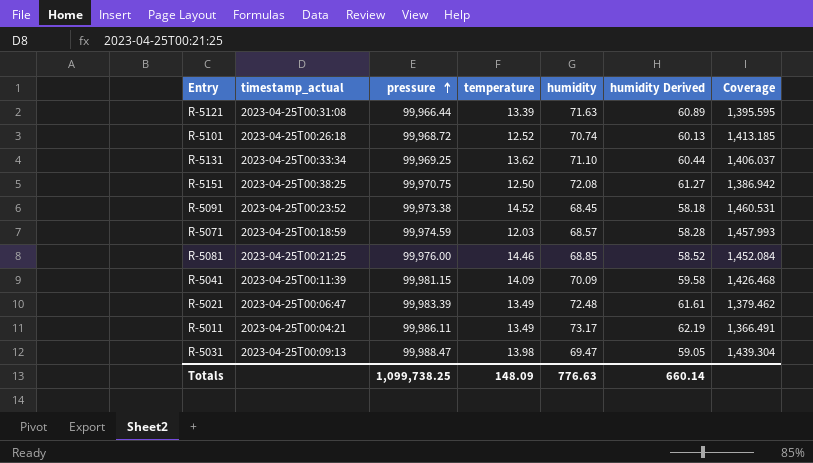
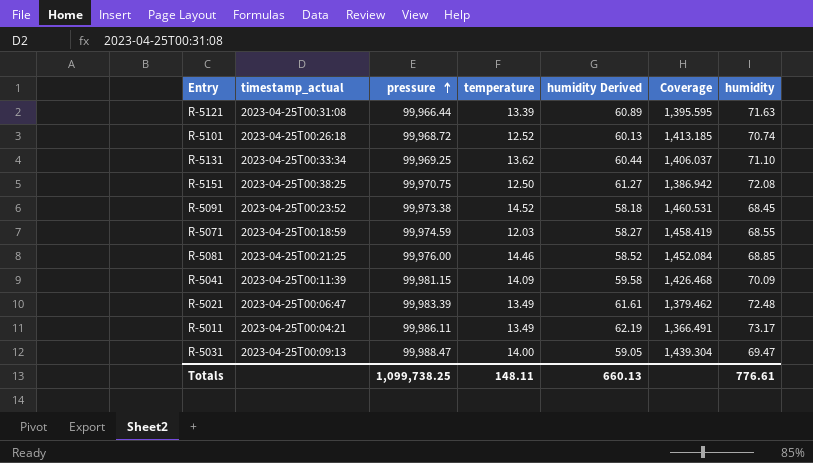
column humidity | position: 5 -> 7
R-5071 | humidity Derived: 58.28 -> 58.27
R-5071 | Coverage: 1,457.993 -> 1,458.419
R-5071 | humidity: 68.57 -> 68.55
R-5031 | temperature: 13.98 -> 14.00
Totals | temperature: 148.09 -> 148.11
Totals | humidity Derived: 660.14 -> 660.13
Totals | humidity: 776.63 -> 776.61

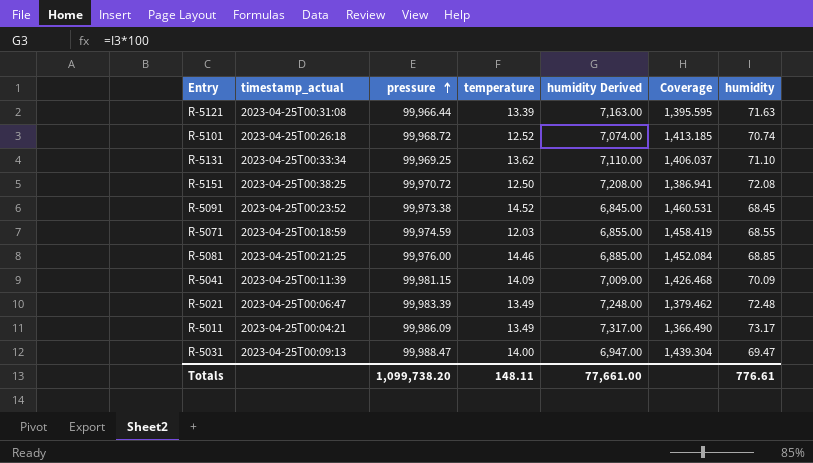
column humidity Derived | formula: [humidity] * 0.85 -> [humidity] * 100
R-5151 | pressure: 99,970.75 -> 99,970.72
R-5151 | Coverage: 1,386.942 -> 1,386.941
R-5011 | pressure: 99,986.11 -> 99,986.09
R-5011 | Coverage: 1,366.491 -> 1,366.490
Totals | pressure: 1,099,738.25 -> 1,099,738.20
Totals | humidity Derived: 660.13 -> 77,661.00

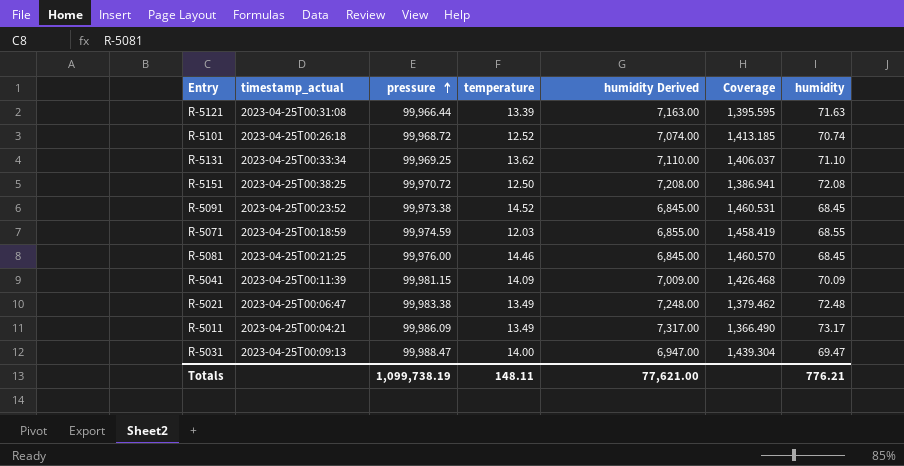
R-5081 | humidity Derived: 6,885.00 -> 6,845.00
R-5081 | Coverage: 1,452.084 -> 1,460.570
R-5081 | humidity: 68.85 -> 68.45
R-5021 | pressure: 99,983.39 -> 99,983.38
Totals | pressure: 1,099,738.20 -> 1,099,738.19
Totals | humidity Derived: 77,661.00 -> 77,621.00
Totals | humidity: 776.61 -> 776.21

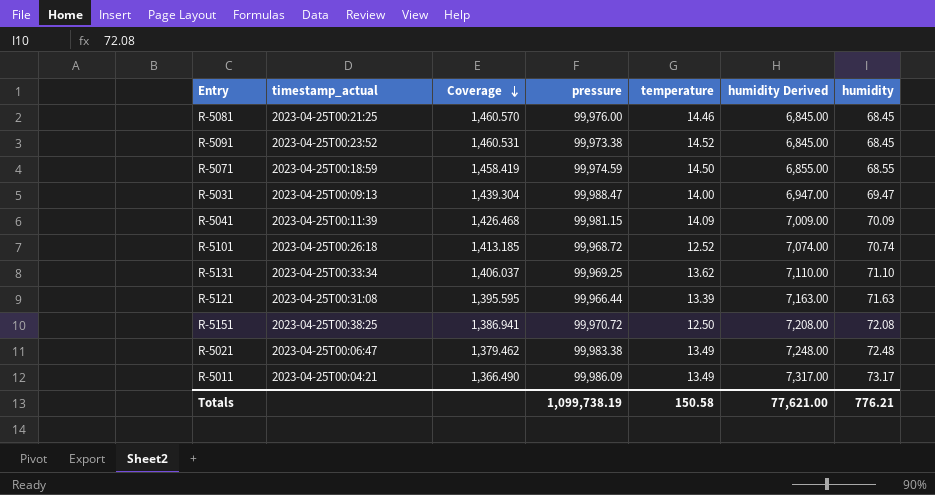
row order: pressure ascending -> Coverage descending
column Coverage | position: 6 -> 3
R-5071 | temperature: 12.03 -> 14.50
Totals | temperature: 148.11 -> 150.58

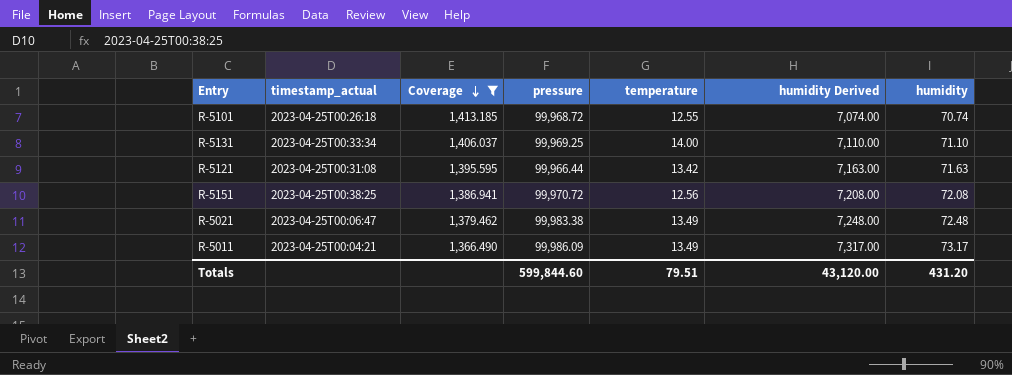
filter: none -> Coverage <= 1,413.185
R-5101 | temperature: 12.52 -> 12.55
R-5131 | temperature: 13.62 -> 14.00
R-5121 | temperature: 13.39 -> 13.42
R-5151 | temperature: 12.50 -> 12.56
Totals | pressure: 1,099,738.19 -> 599,844.60
Totals | temperature: 150.58 -> 79.51
Totals | humidity Derived: 77,621.00 -> 43,120.00
Totals | humidity: 776.21 -> 431.20

